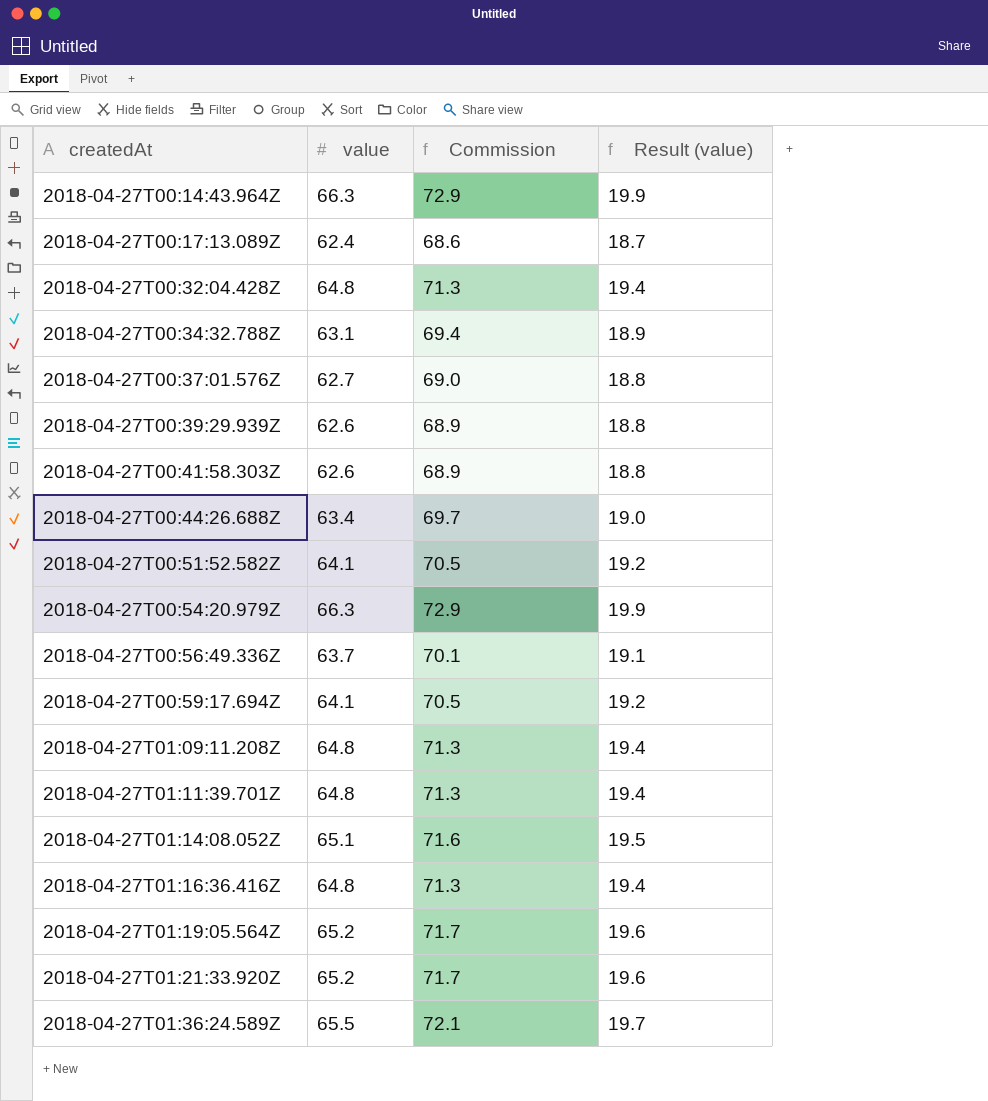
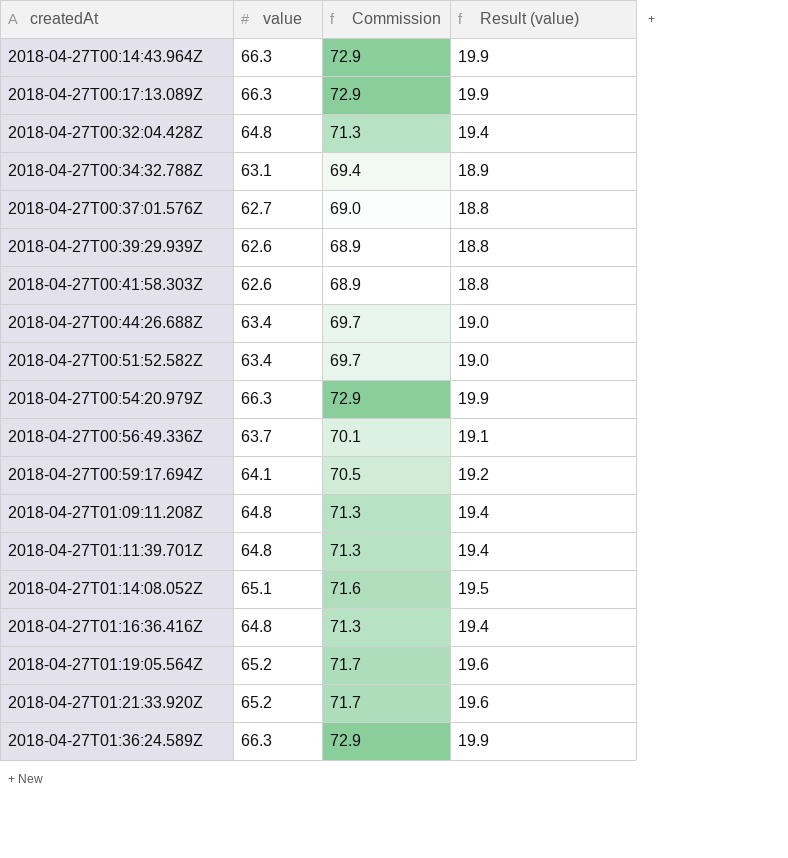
2018-04-27T00:17:13.089Z | value: 62.4 -> 66.3
2018-04-27T00:17:13.089Z | Commission: 68.6 -> 72.9
2018-04-27T00:17:13.089Z | Result (value): 18.7 -> 19.9
2018-04-27T00:51:52.582Z | value: 64.1 -> 63.4
2018-04-27T00:51:52.582Z | Commission: 70.5 -> 69.7
2018-04-27T00:51:52.582Z | Result (value): 19.2 -> 19.0
2018-04-27T01:36:24.589Z | value: 65.5 -> 66.3
2018-04-27T01:36:24.589Z | Commission: 72.1 -> 72.9
2018-04-27T01:36:24.589Z | Result (value): 19.7 -> 19.9

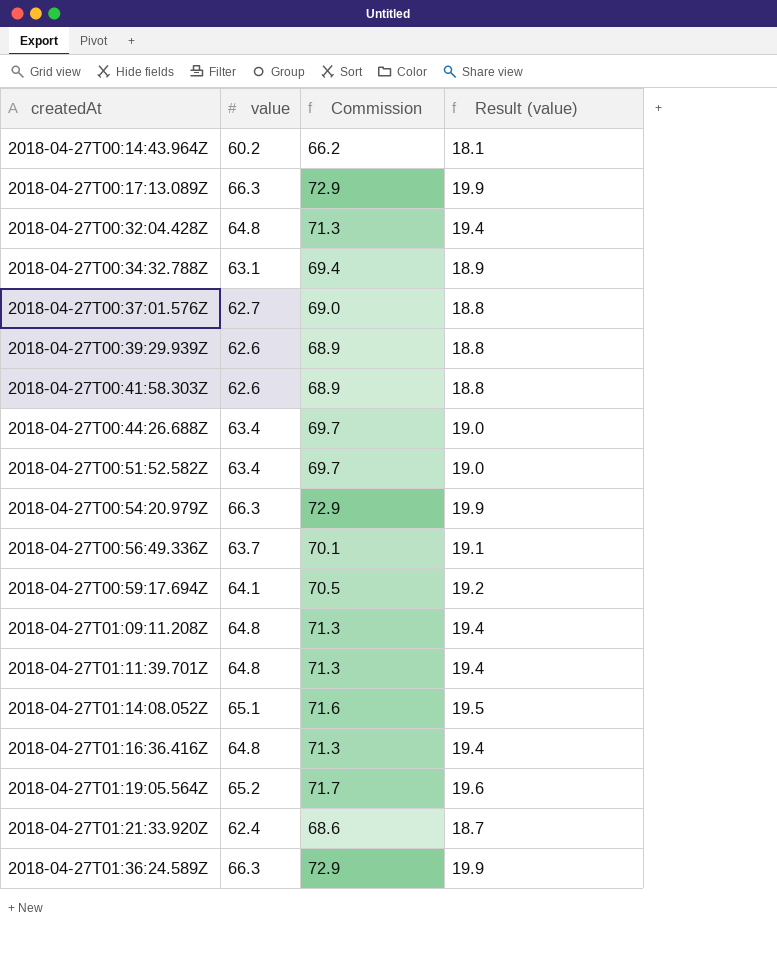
2018-04-27T00:14:43.964Z | value: 66.3 -> 60.2
2018-04-27T00:14:43.964Z | Commission: 72.9 -> 66.2
2018-04-27T00:14:43.964Z | Result (value): 19.9 -> 18.1
2018-04-27T01:21:33.920Z | value: 65.2 -> 62.4
2018-04-27T01:21:33.920Z | Commission: 71.7 -> 68.6
2018-04-27T01:21:33.920Z | Result (value): 19.6 -> 18.7

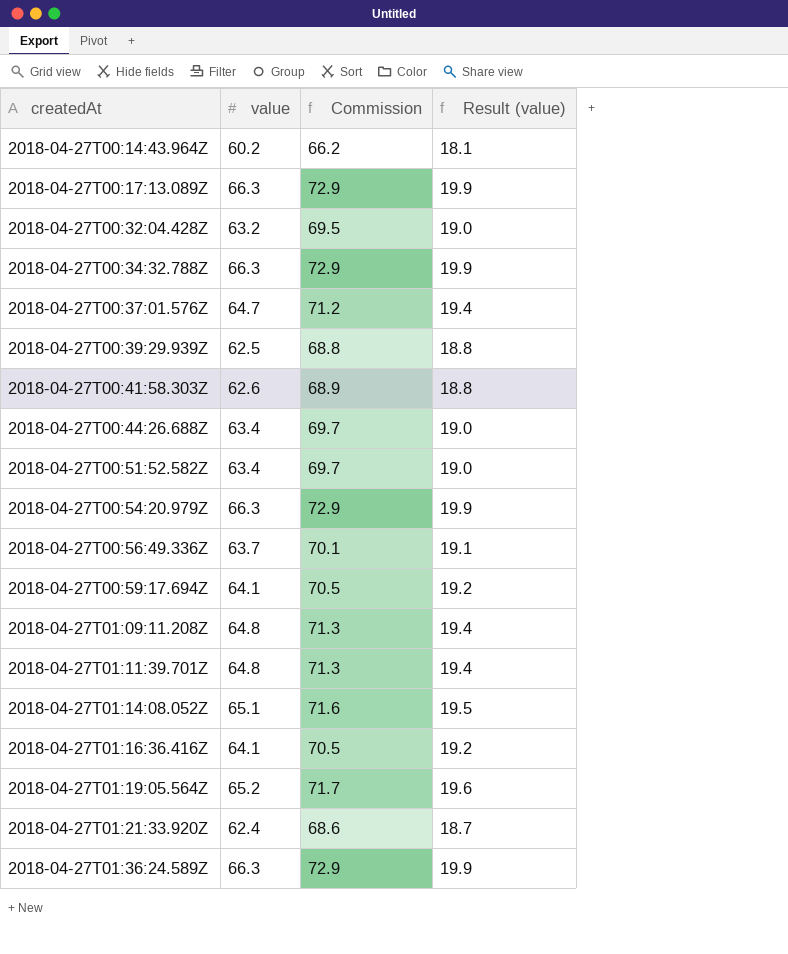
2018-04-27T00:32:04.428Z | value: 64.8 -> 63.2
2018-04-27T00:32:04.428Z | Commission: 71.3 -> 69.5
2018-04-27T00:32:04.428Z | Result (value): 19.4 -> 19.0
2018-04-27T00:34:32.788Z | value: 63.1 -> 66.3
2018-04-27T00:34:32.788Z | Commission: 69.4 -> 72.9
2018-04-27T00:34:32.788Z | Result (value): 18.9 -> 19.9
2018-04-27T00:37:01.576Z | value: 62.7 -> 64.7
2018-04-27T00:37:01.576Z | Commission: 69.0 -> 71.2
2018-04-27T00:37:01.576Z | Result (value): 18.8 -> 19.4
2018-04-27T00:39:29.939Z | value: 62.6 -> 62.5
2018-04-27T00:39:29.939Z | Commission: 68.9 -> 68.8
2018-04-27T01:16:36.416Z | value: 64.8 -> 64.1
2018-04-27T01:16:36.416Z | Commission: 71.3 -> 70.5
2018-04-27T01:16:36.416Z | Result (value): 19.4 -> 19.2

